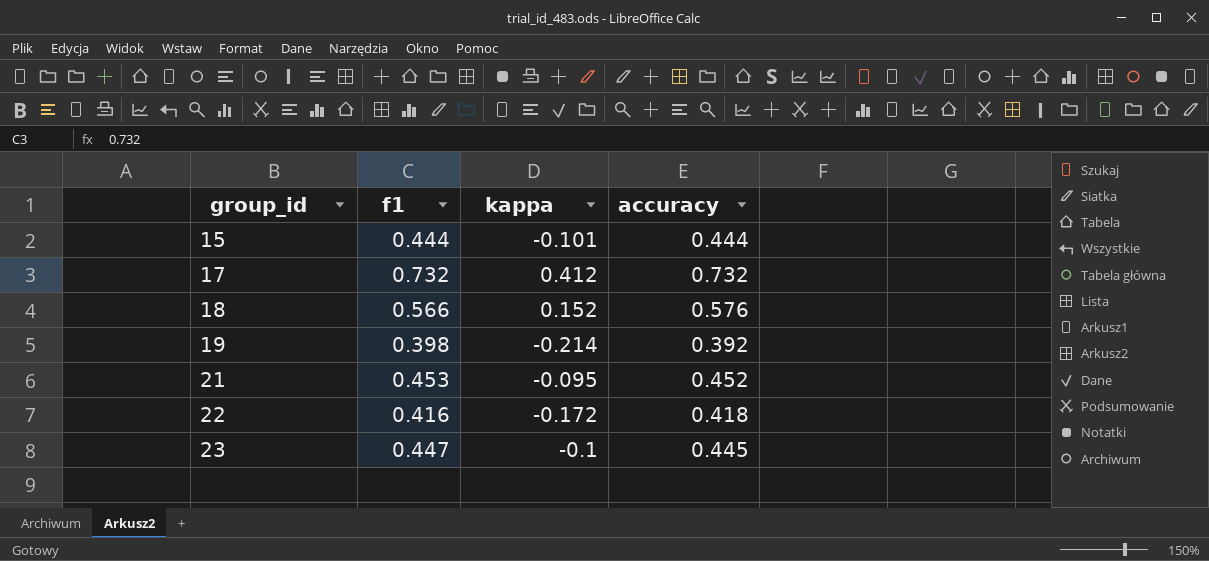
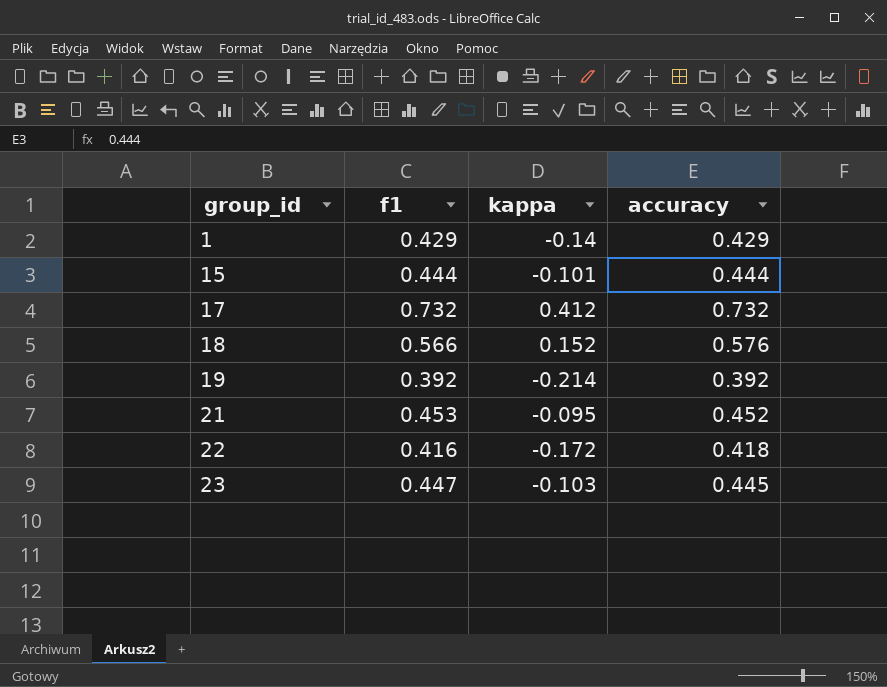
row 1: none -> 0.429 | -0.14 | 0.429
19 | f1: 0.398 -> 0.392
23 | kappa: -0.1 -> -0.103

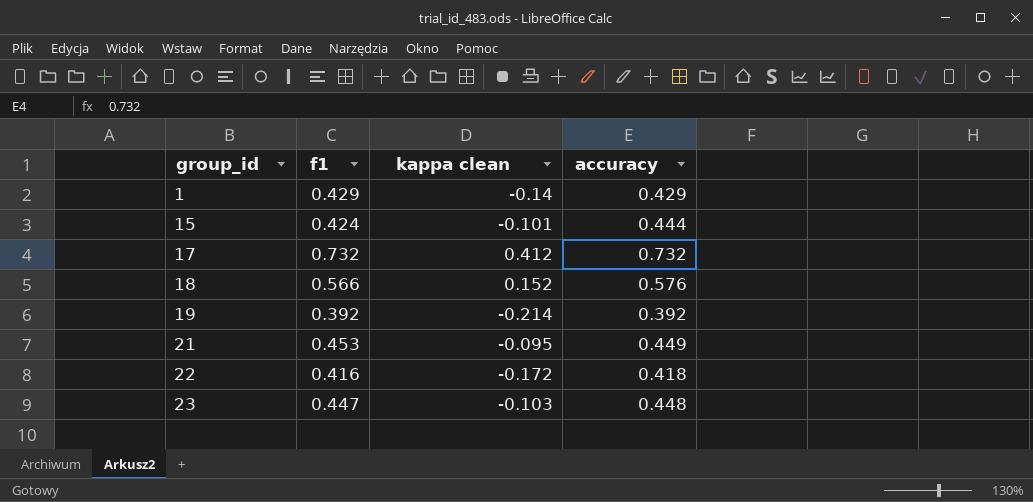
column name: kappa -> kappa clean
15 | f1: 0.444 -> 0.424
21 | accuracy: 0.452 -> 0.449
23 | accuracy: 0.445 -> 0.448

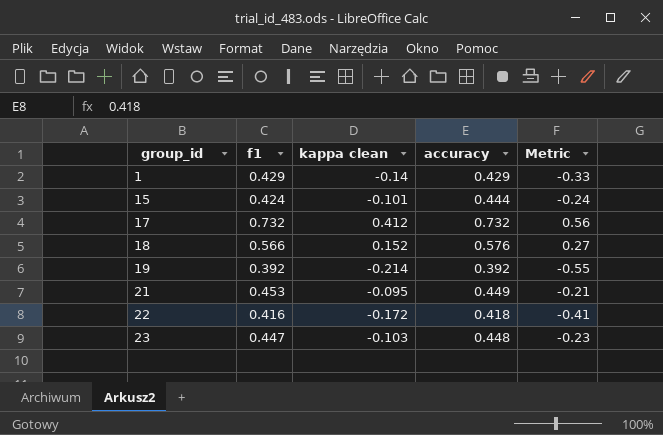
column Metric | formula: none -> [kappa clean] / [f1]

